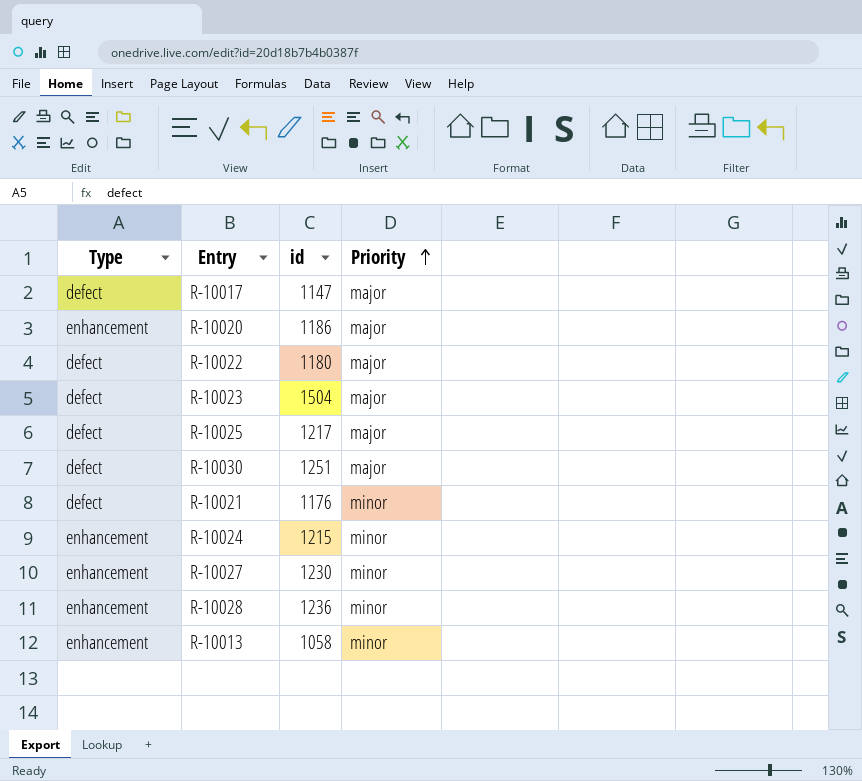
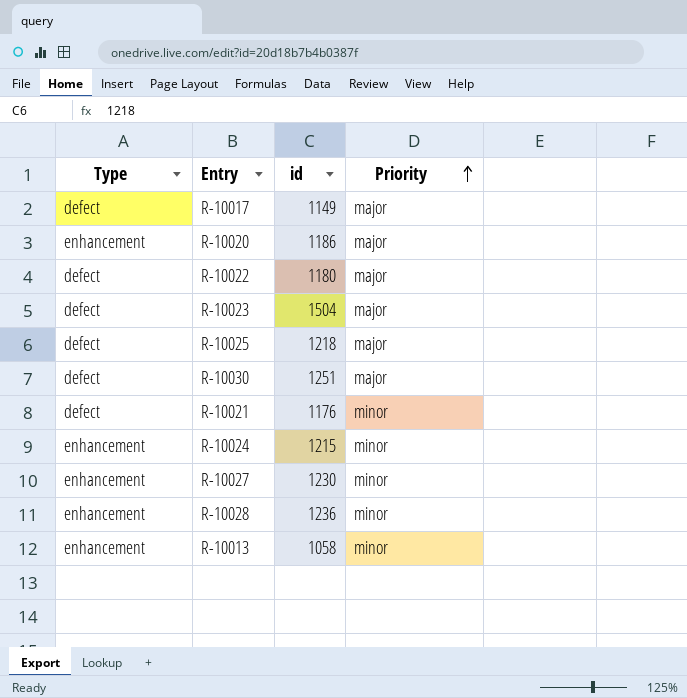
R-10017 | id: 1147 -> 1149
R-10025 | id: 1217 -> 1218

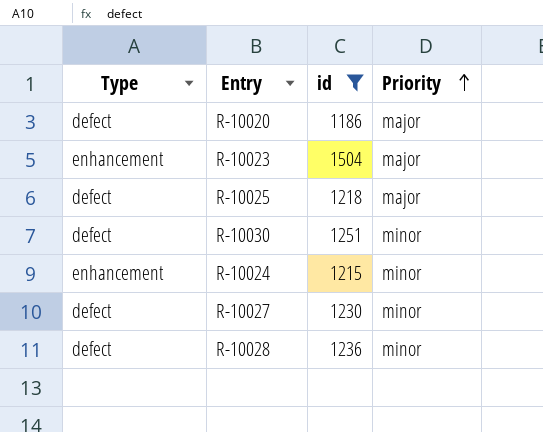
filter: none -> id >= 1186
R-10020 | Type: enhancement -> defect
R-10023 | Type: defect -> enhancement
R-10030 | Priority: major -> minor
R-10027 | Type: enhancement -> defect
R-10028 | Type: enhancement -> defect

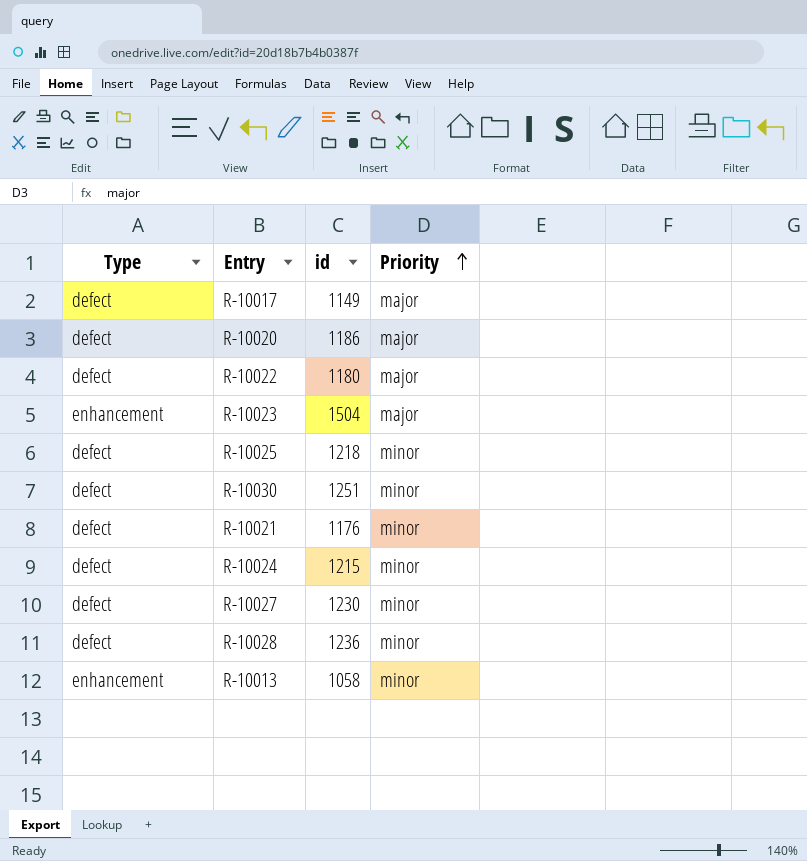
filter: id >= 1186 -> none
R-10025 | Priority: major -> minor
R-10024 | Type: enhancement -> defect

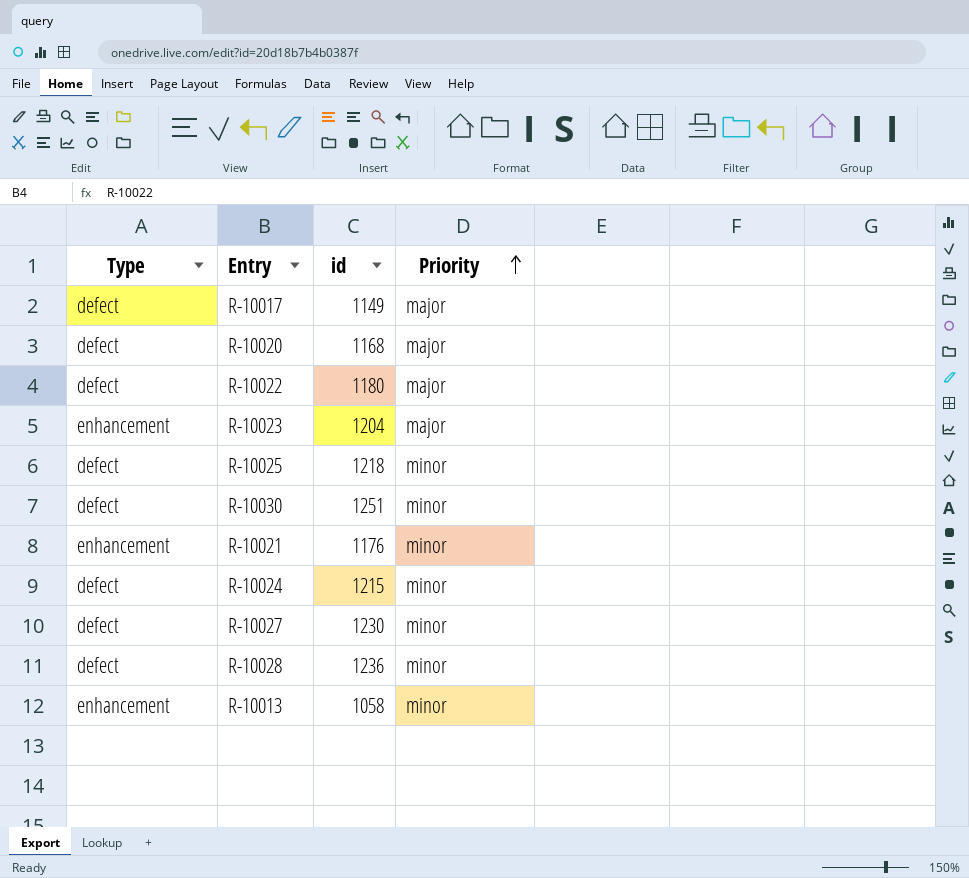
R-10020 | id: 1186 -> 1168
R-10023 | id: 1504 -> 1204
R-10021 | Type: defect -> enhancement

